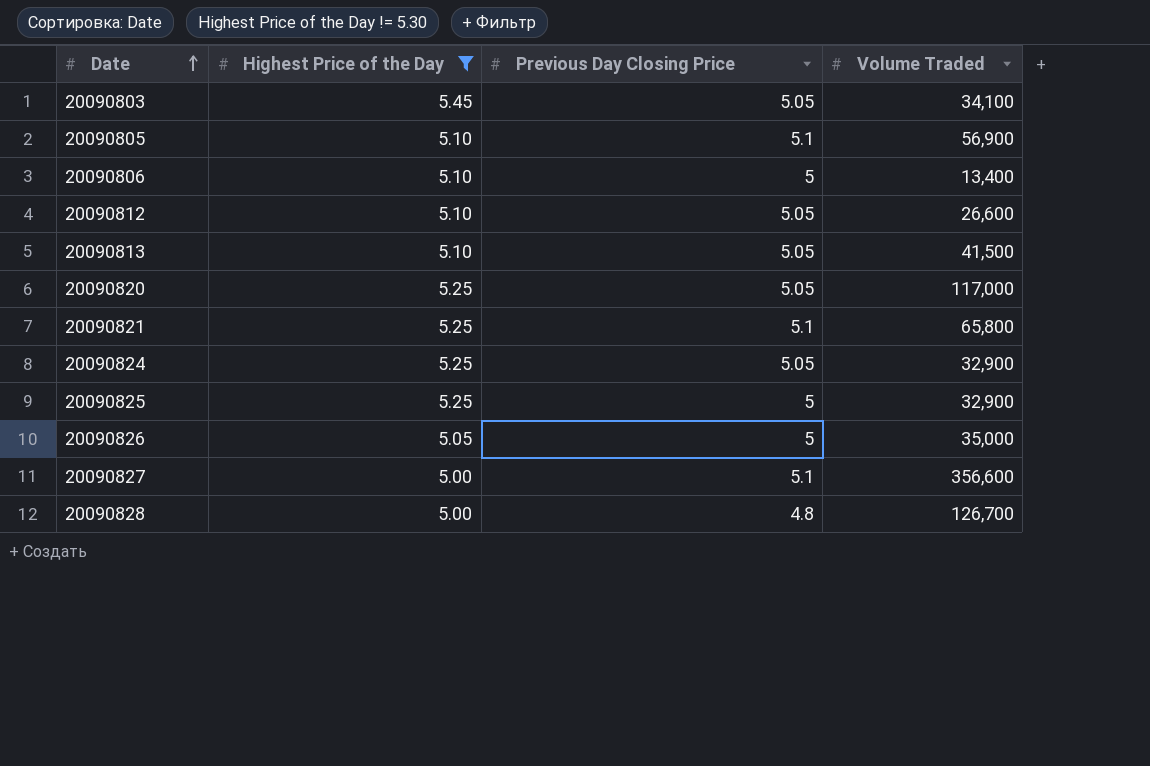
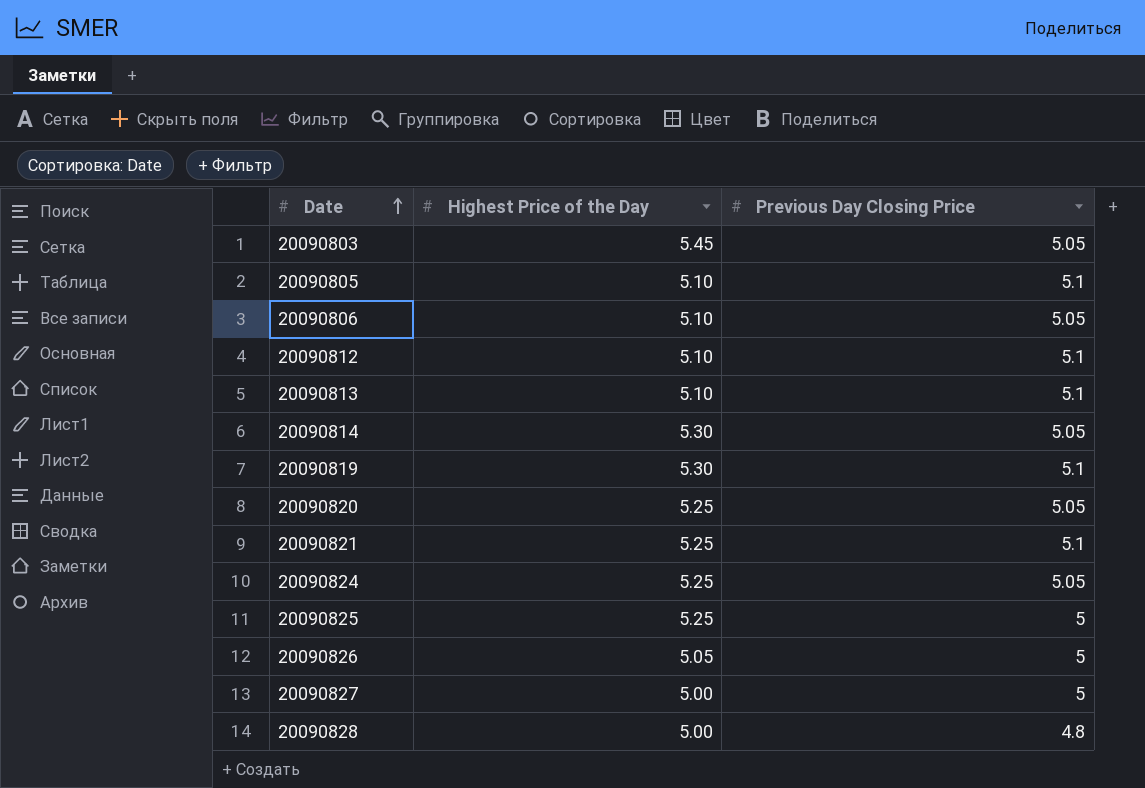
filter: Highest Price of the Day != 5.30 -> none
column Volume Traded | position: 4 -> none
20090806 | Previous Day Closing Price: 5 -> 5.05
20090812 | Previous Day Closing Price: 5.05 -> 5.1
20090813 | Previous Day Closing Price: 5.05 -> 5.1
20090827 | Previous Day Closing Price: 5.1 -> 5

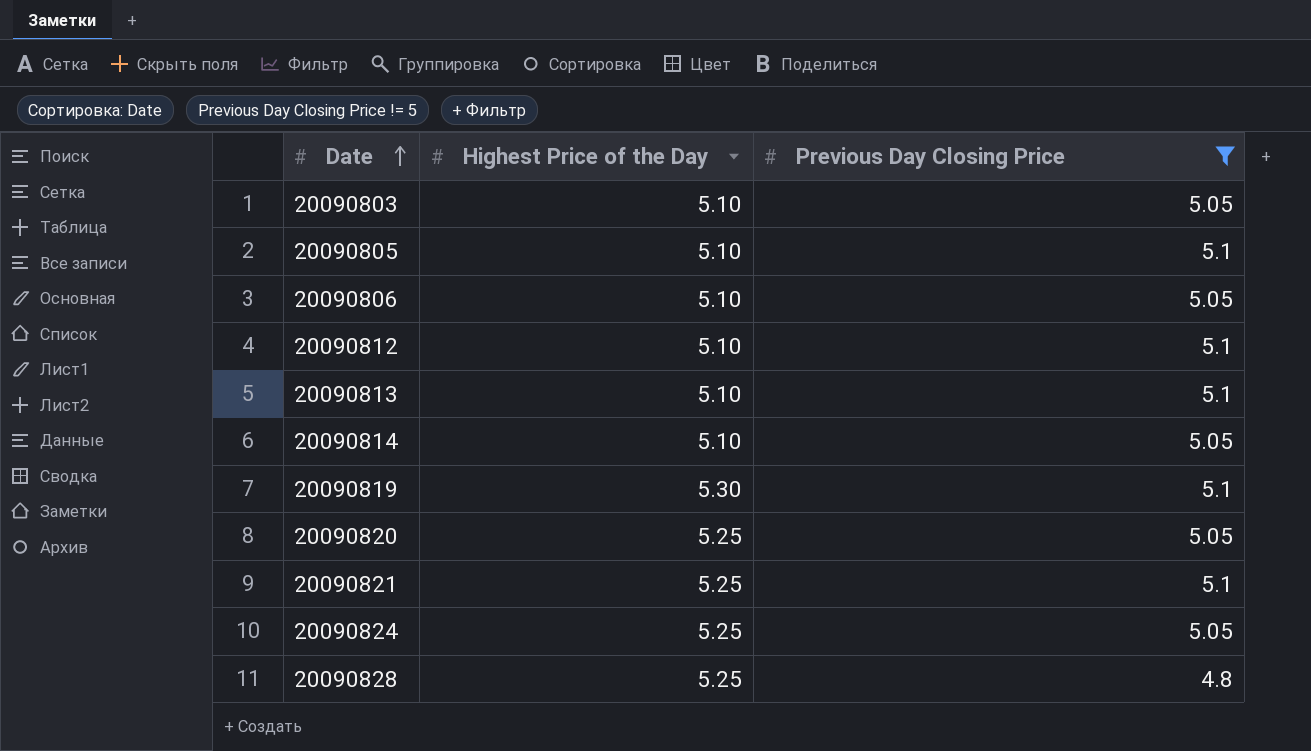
filter: none -> Previous Day Closing Price != 5
20090803 | Highest Price of the Day: 5.45 -> 5.10
20090814 | Highest Price of the Day: 5.30 -> 5.10
20090828 | Highest Price of the Day: 5.00 -> 5.25

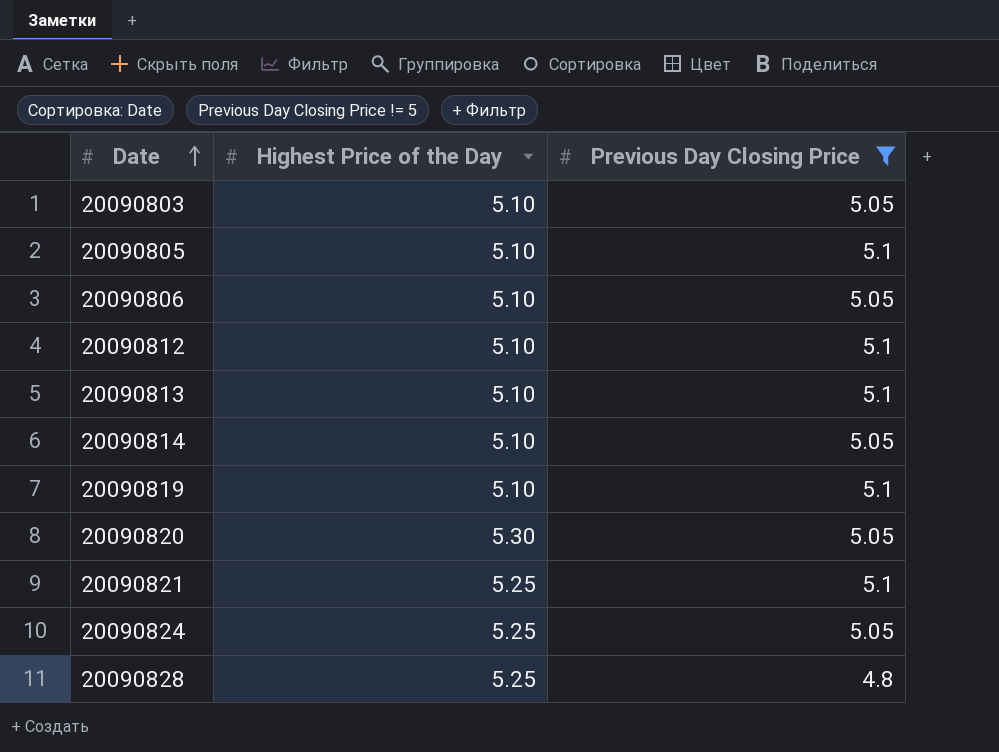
20090819 | Highest Price of the Day: 5.30 -> 5.10
20090820 | Highest Price of the Day: 5.25 -> 5.30

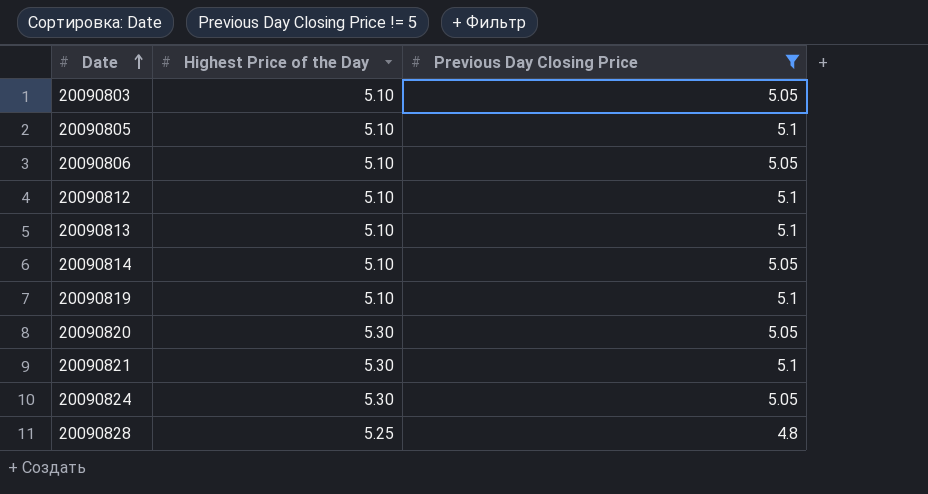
20090821 | Highest Price of the Day: 5.25 -> 5.30
20090824 | Highest Price of the Day: 5.25 -> 5.30

